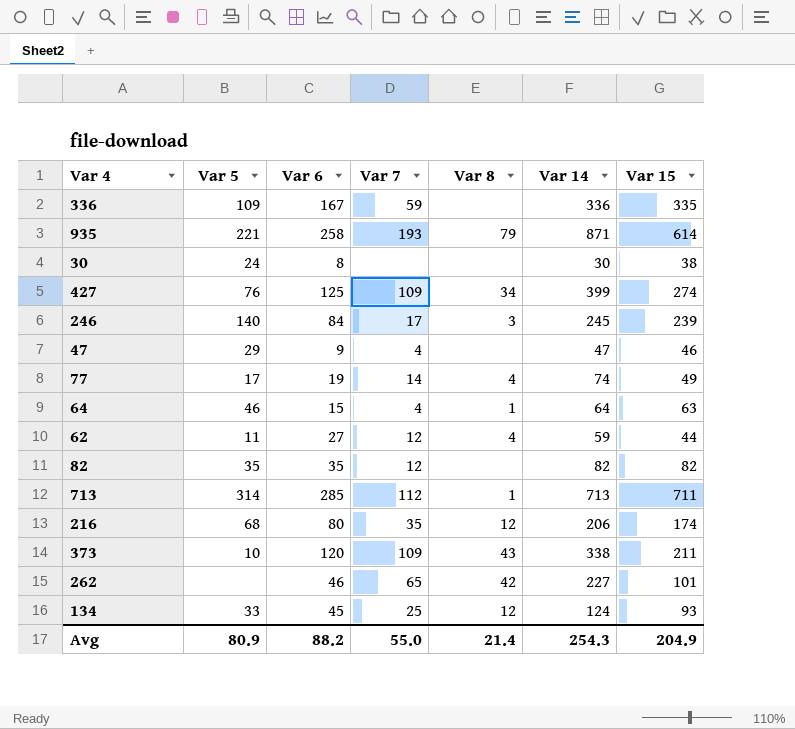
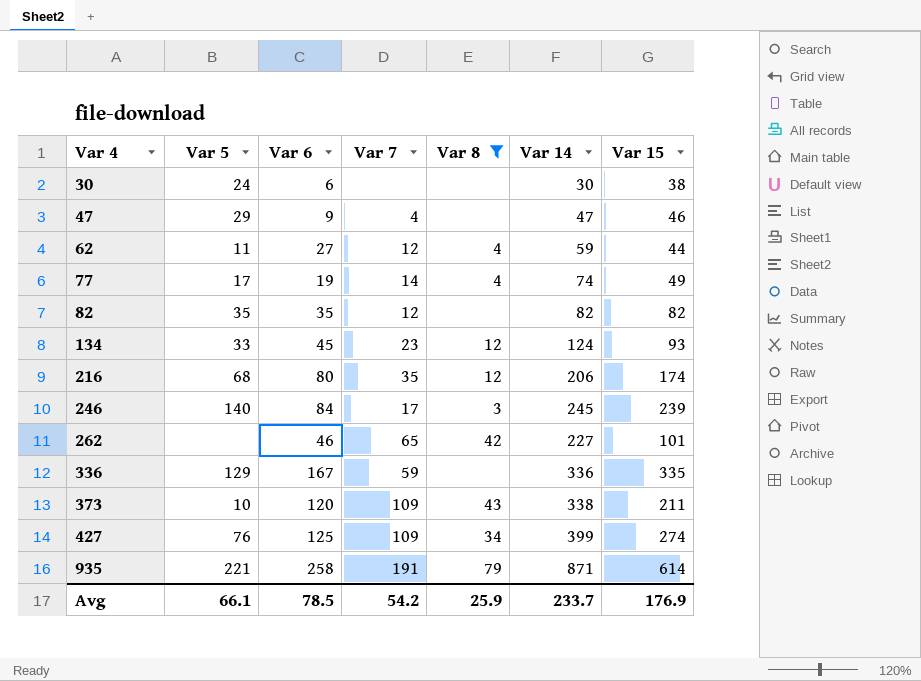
filter: none -> Var 8 != 1
row order: none -> Var 4 ascending
30 | Var 6: 8 -> 6
134 | Var 7: 25 -> 23
336 | Var 5: 109 -> 129
935 | Var 7: 193 -> 191
Avg | Var 5: 80.9 -> 66.1
Avg | Var 6: 88.2 -> 78.5
Avg | Var 7: 55.0 -> 54.2
Avg | Var 8: 21.4 -> 25.9
Avg | Var 14: 254.3 -> 233.7
Avg | Var 15: 204.9 -> 176.9

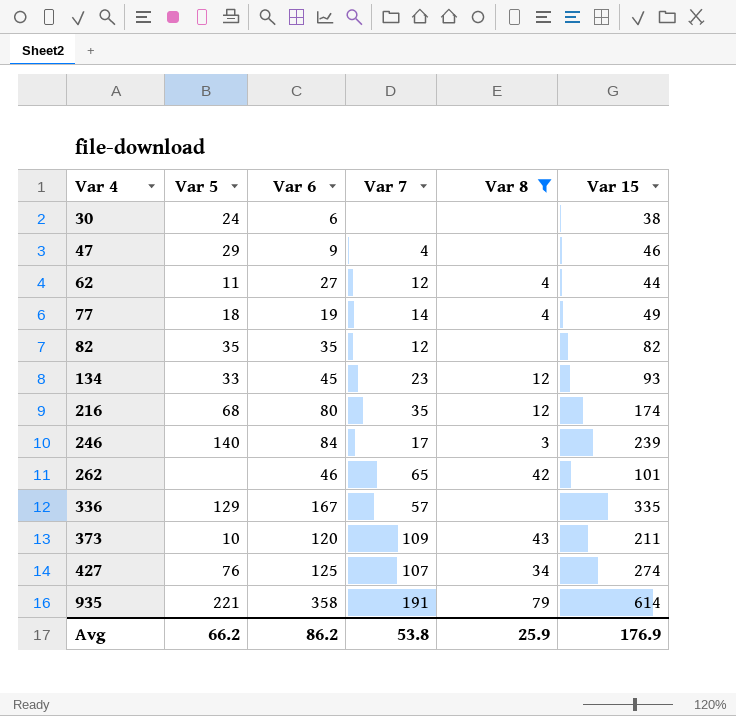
column Var 14 | position: 6 -> none
77 | Var 5: 17 -> 18
336 | Var 7: 59 -> 57
427 | Var 7: 109 -> 107
935 | Var 6: 258 -> 358
Avg | Var 5: 66.1 -> 66.2
Avg | Var 6: 78.5 -> 86.2
Avg | Var 7: 54.2 -> 53.8

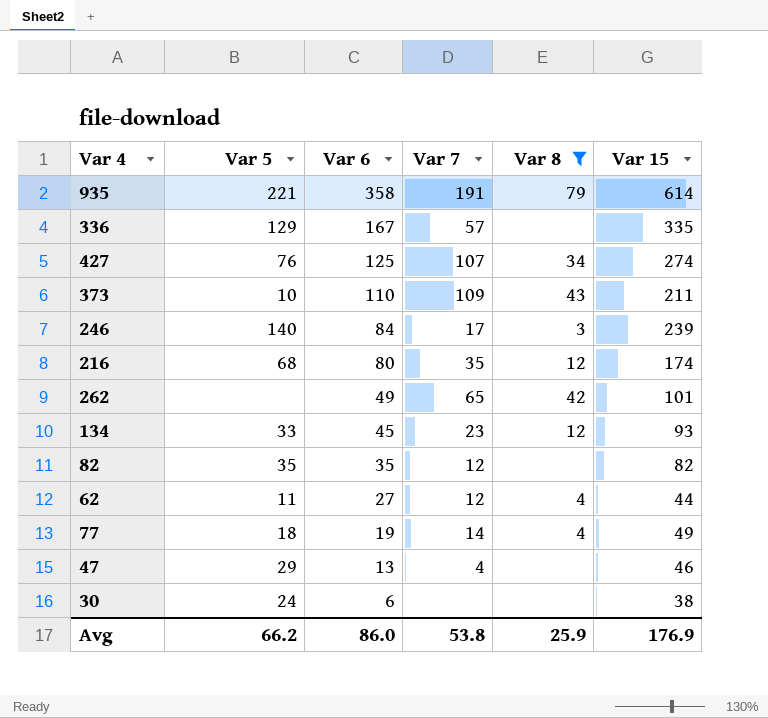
row order: Var 4 ascending -> Var 6 descending
373 | Var 6: 120 -> 110
262 | Var 6: 46 -> 49
47 | Var 6: 9 -> 13
Avg | Var 6: 86.2 -> 86.0

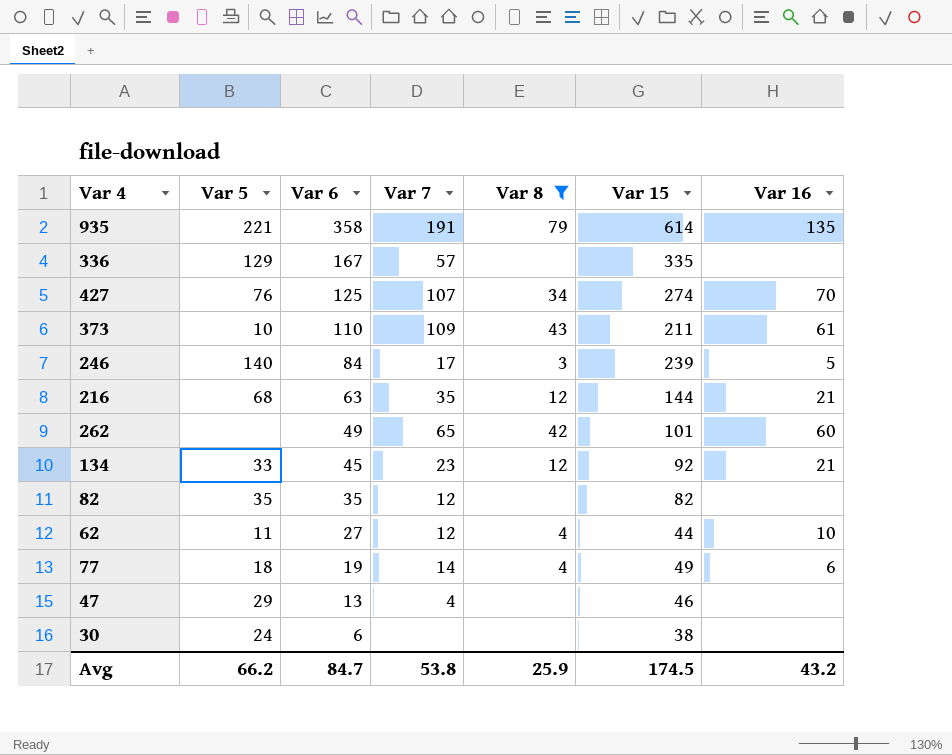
column Var 16 | position: none -> 7
216 | Var 6: 80 -> 63
216 | Var 15: 174 -> 144
134 | Var 15: 93 -> 92
Avg | Var 6: 86.0 -> 84.7
Avg | Var 15: 176.9 -> 174.5

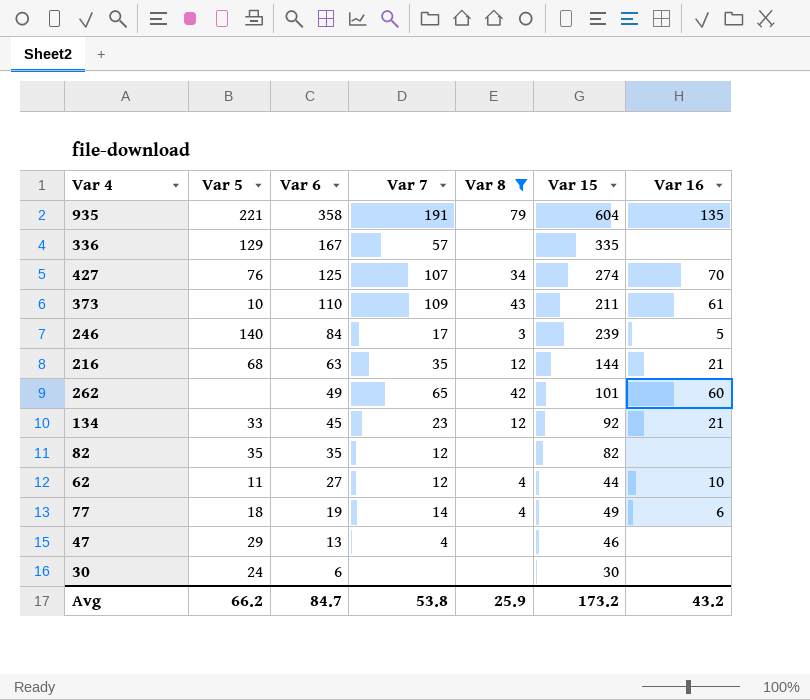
935 | Var 15: 614 -> 604
30 | Var 15: 38 -> 30
Avg | Var 15: 174.5 -> 173.2

